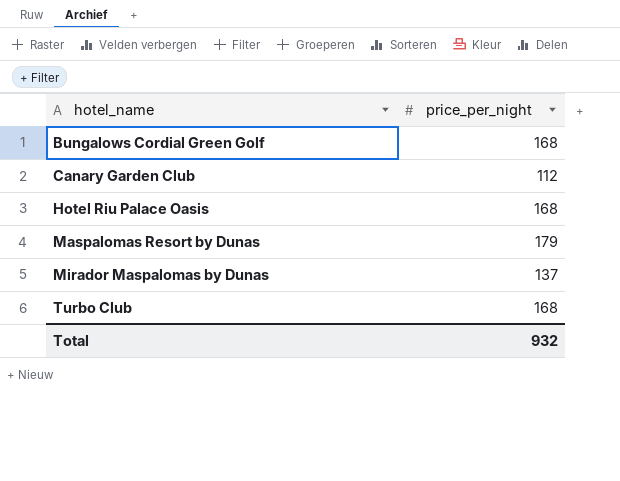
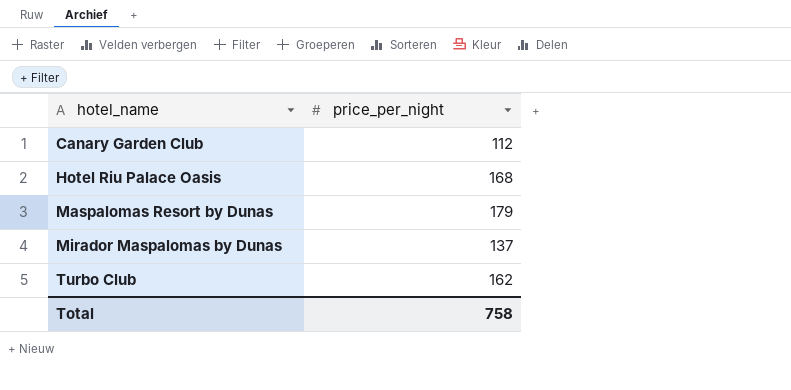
row Bungalows Cordial Green Golf: 168 -> none
Turbo Club | price_per_night: 168 -> 162
Total | price_per_night: 932 -> 758

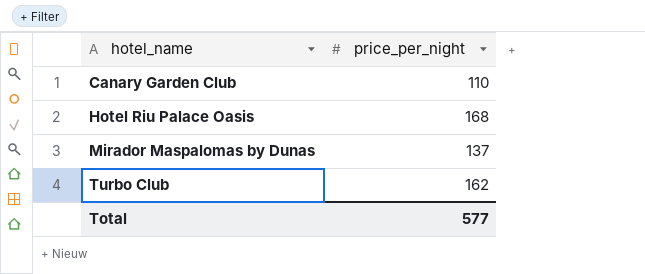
row Maspalomas Resort by Dunas: 179 -> none
Canary Garden Club | price_per_night: 112 -> 110
Total | price_per_night: 758 -> 577

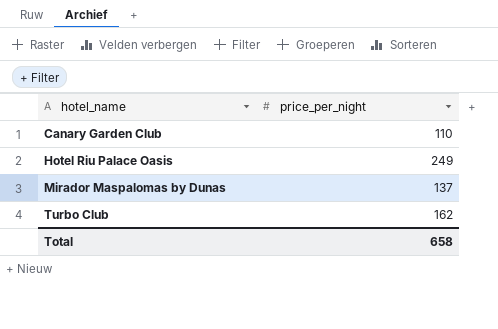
Hotel Riu Palace Oasis | price_per_night: 168 -> 249
Total | price_per_night: 577 -> 658

